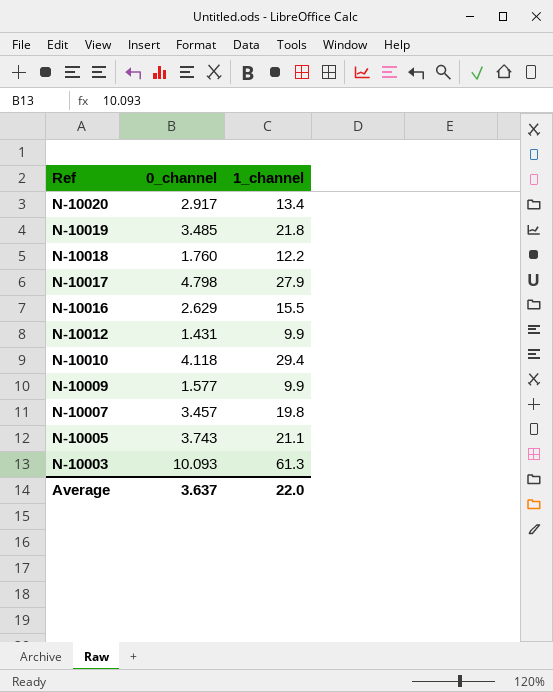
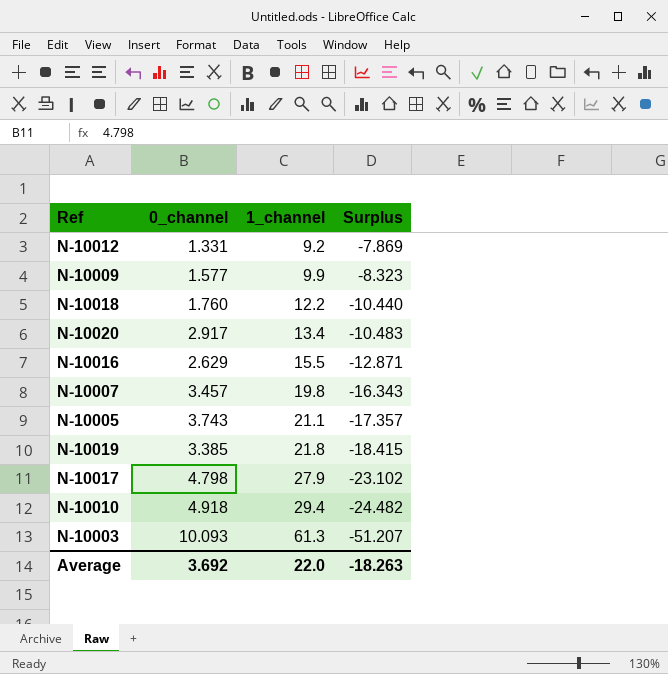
row order: Ref descending -> 1_channel ascending
column Surplus | formula: none -> [0_channel] - [1_channel]
N-10012 | 0_channel: 1.431 -> 1.331
N-10012 | 1_channel: 9.9 -> 9.2
N-10019 | 0_channel: 3.485 -> 3.385
N-10010 | 0_channel: 4.118 -> 4.918
Average | 0_channel: 3.637 -> 3.692

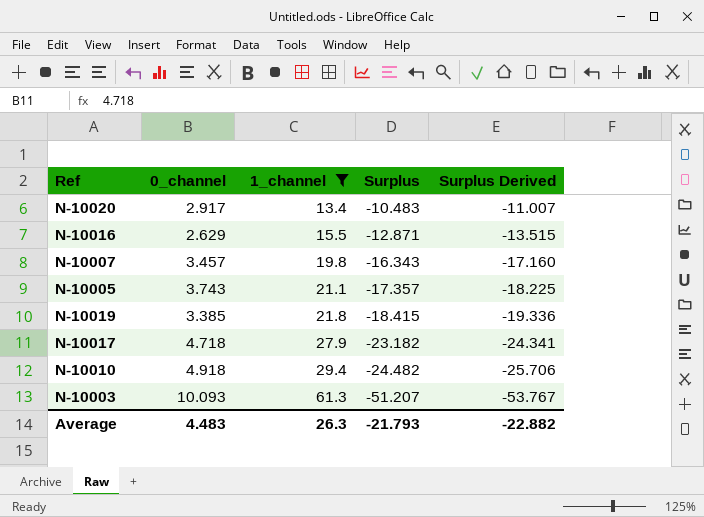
filter: none -> 1_channel >= 13.4
column Surplus Derived | formula: none -> [Surplus] * 1.05
N-10017 | 0_channel: 4.798 -> 4.718
N-10017 | Surplus: -23.102 -> -23.182
Average | 0_channel: 3.692 -> 4.483
Average | 1_channel: 22.0 -> 26.3
Average | Surplus: -18.263 -> -21.793

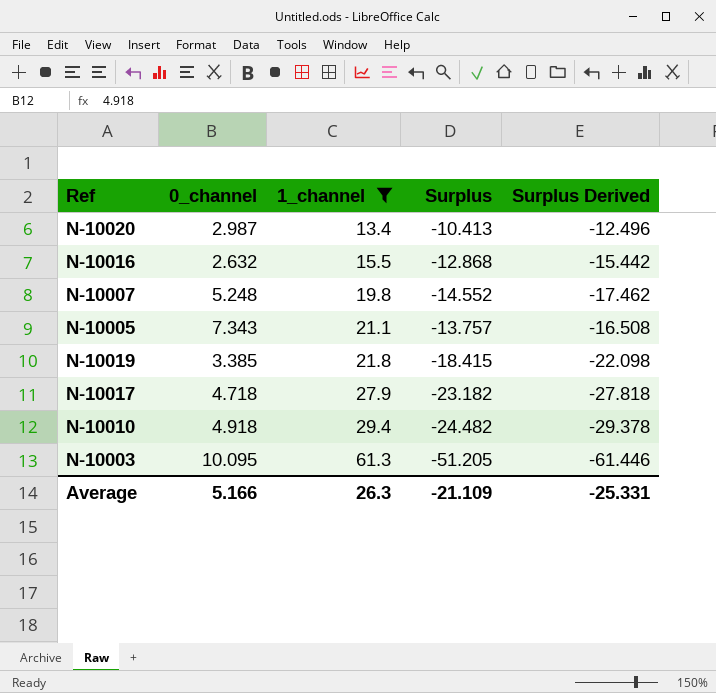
column Surplus Derived | formula: [Surplus] * 1.05 -> [Surplus] * 1.2
N-10020 | 0_channel: 2.917 -> 2.987
N-10020 | Surplus: -10.483 -> -10.413
N-10016 | 0_channel: 2.629 -> 2.632
N-10016 | Surplus: -12.871 -> -12.868
N-10007 | 0_channel: 3.457 -> 5.248
N-10007 | Surplus: -16.343 -> -14.552
N-10005 | 0_channel: 3.743 -> 7.343
N-10005 | Surplus: -17.357 -> -13.757
N-10003 | 0_channel: 10.093 -> 10.095
N-10003 | Surplus: -51.207 -> -51.205
Average | 0_channel: 4.483 -> 5.166
Average | Surplus: -21.793 -> -21.109
Average | Surplus Derived: -22.882 -> -25.331

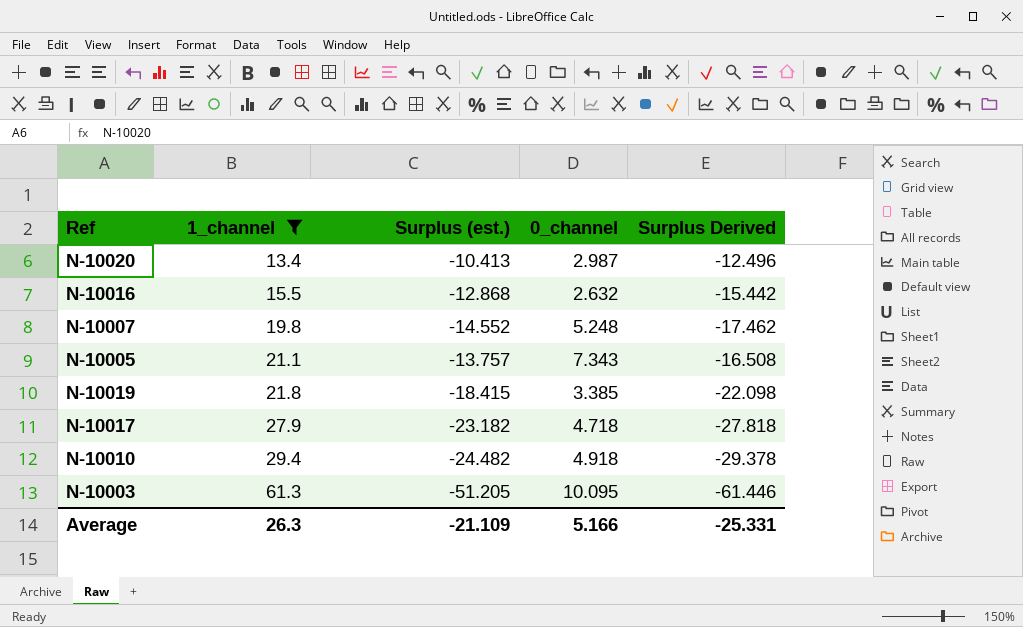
column name: Surplus -> Surplus (est.)
column 0_channel | position: 2 -> 4

